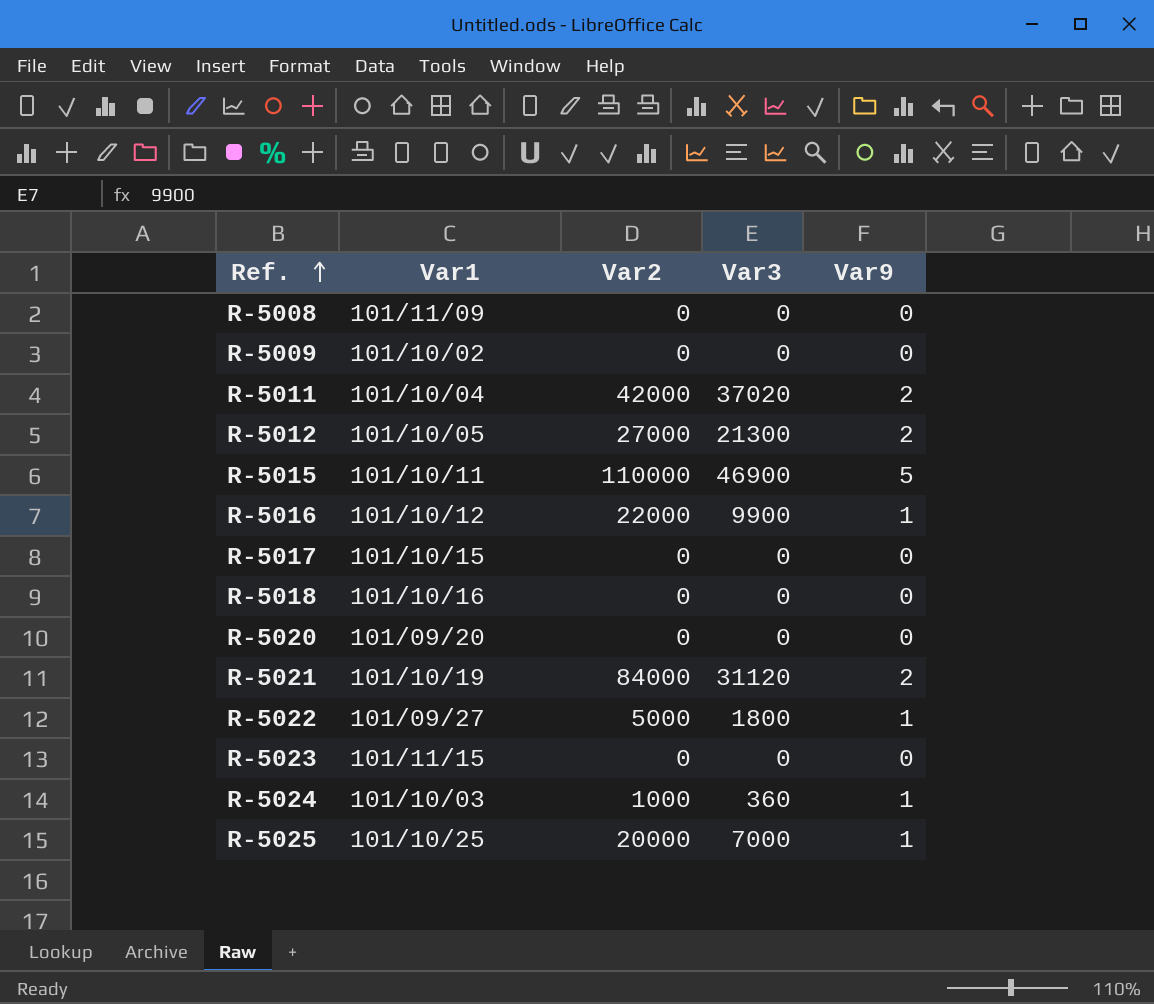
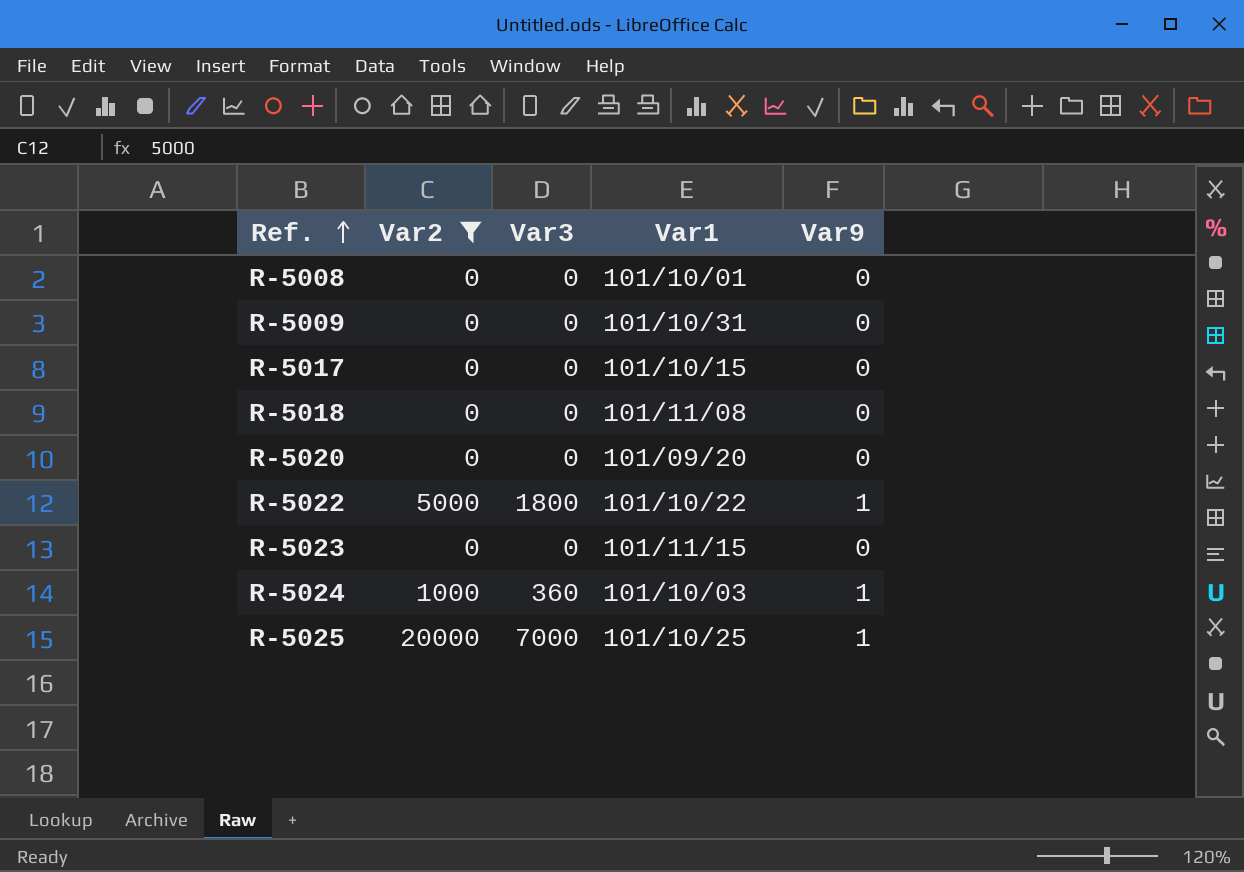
filter: none -> Var2 <= 20000
column Var1 | position: 2 -> 4
R-5008 | Var1: 101/11/09 -> 101/10/01
R-5009 | Var1: 101/10/02 -> 101/10/31
R-5018 | Var1: 101/10/16 -> 101/11/08
R-5022 | Var1: 101/09/27 -> 101/10/22

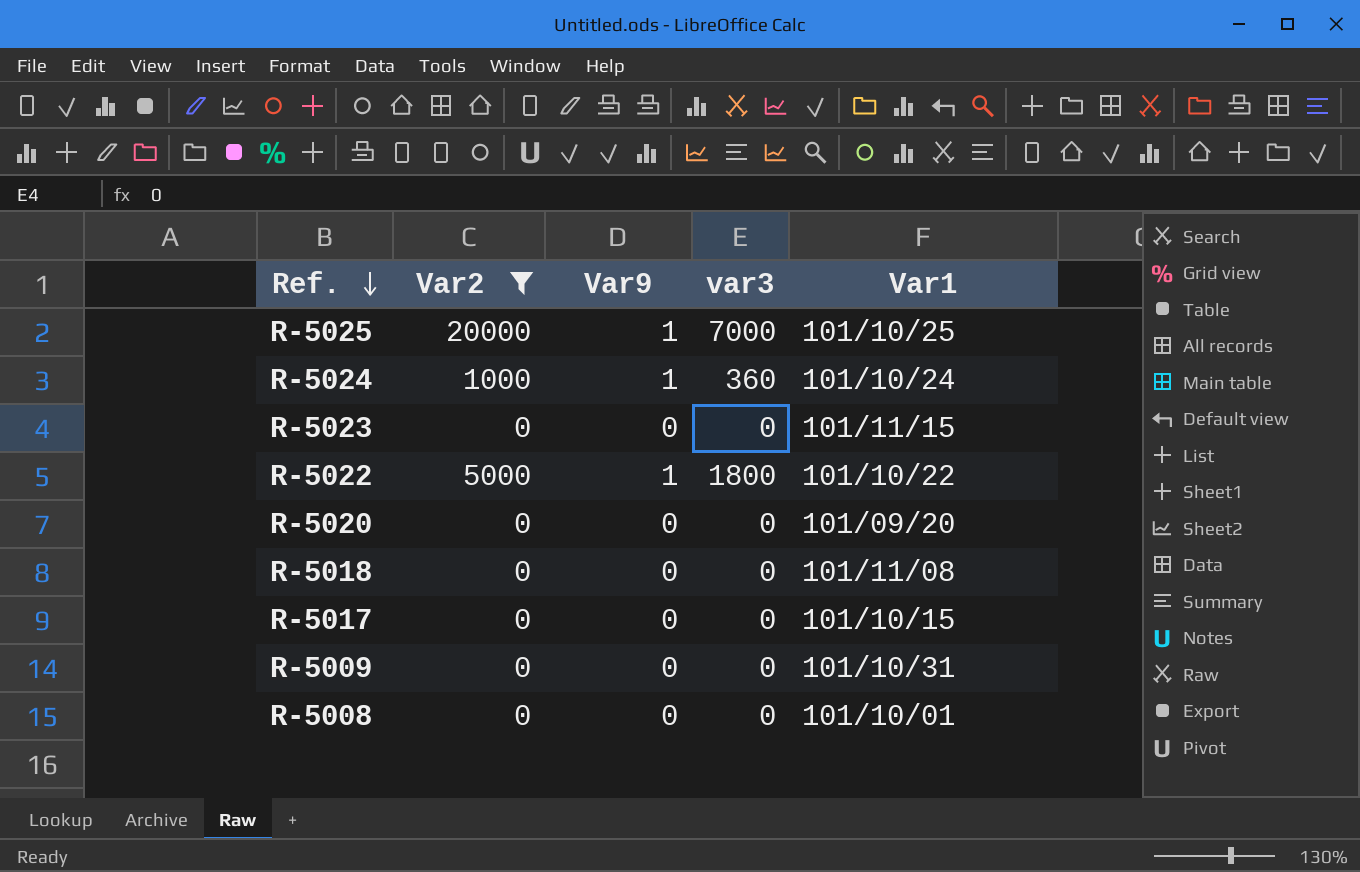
row order: Ref. ascending -> Ref. descending
column Var9 | position: 5 -> 3
column name: Var3 -> var3
R-5024 | Var1: 101/10/03 -> 101/10/24

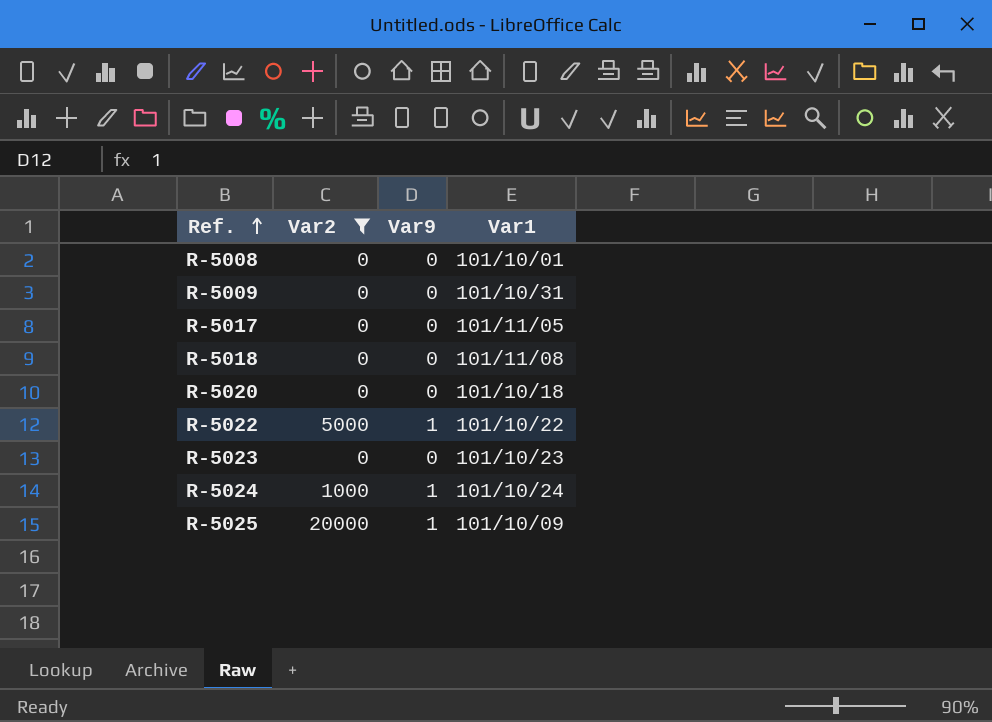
row order: Ref. descending -> Ref. ascending
column var3 | position: 4 -> none
R-5017 | Var1: 101/10/15 -> 101/11/05
R-5020 | Var1: 101/09/20 -> 101/10/18
R-5023 | Var1: 101/11/15 -> 101/10/23
R-5025 | Var1: 101/10/25 -> 101/10/09

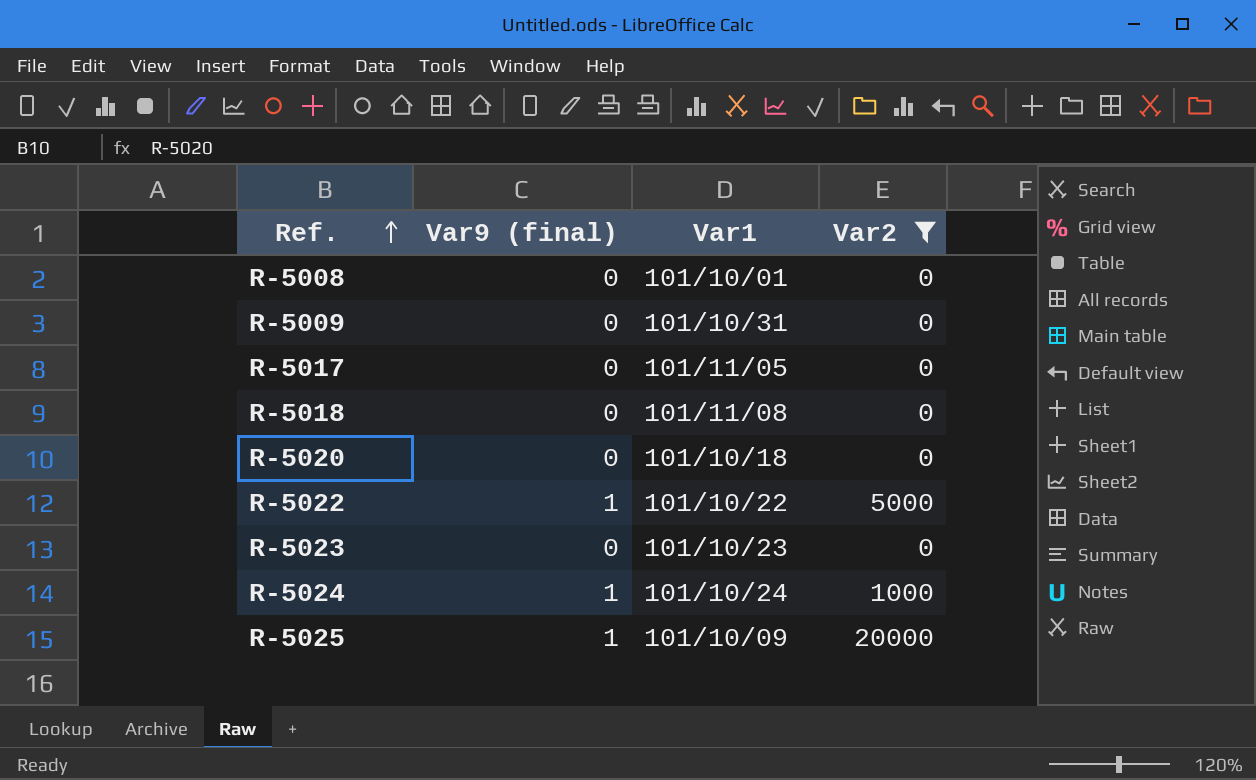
column name: Var9 -> Var9 (final)
column Var2 | position: 2 -> 4

